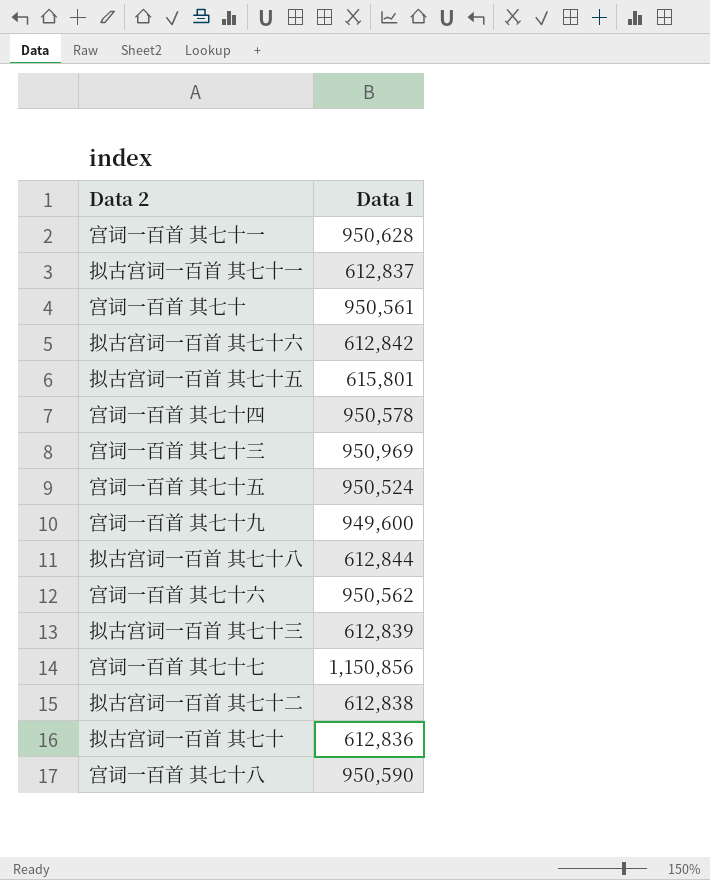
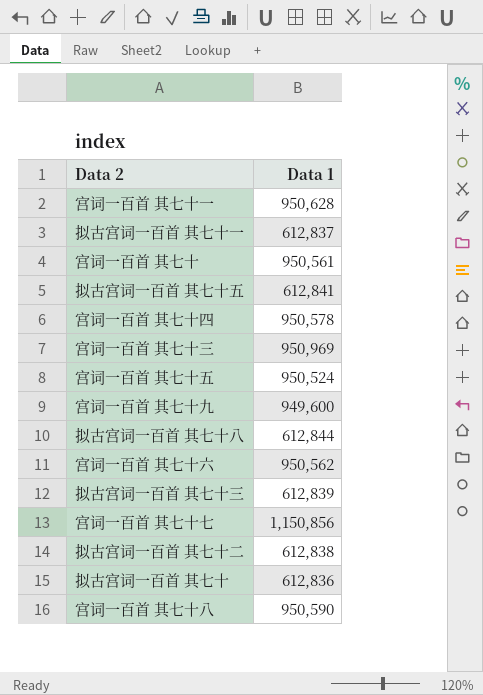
row 拟古宫词一百首 其七十六: 612,842 -> none
拟古宫词一百首 其七十五 | Data 1: 615,801 -> 612,841

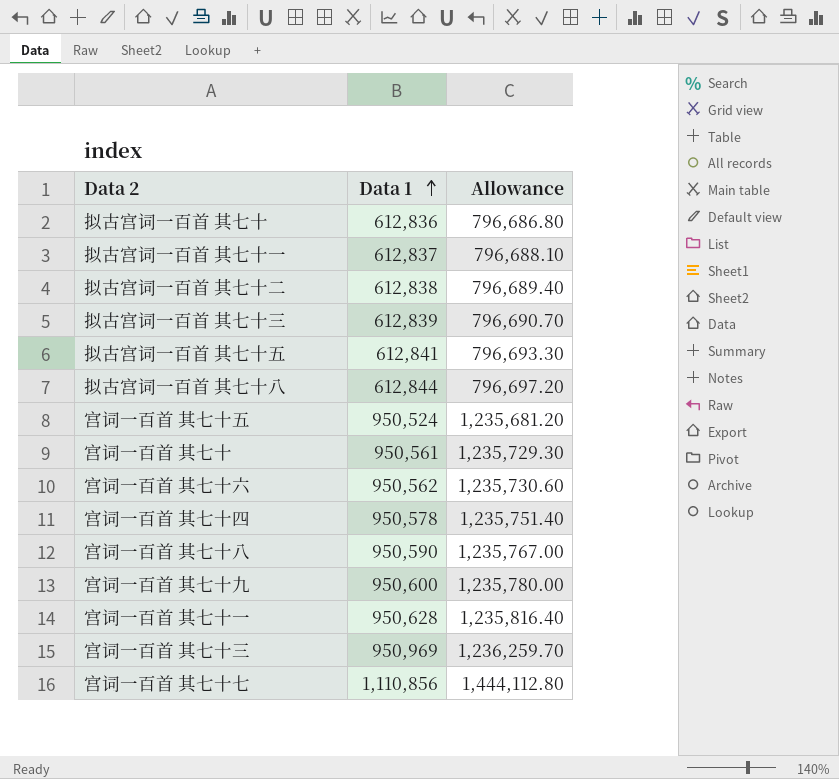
row order: none -> Data 1 ascending
column Allowance | formula: none -> [Data 1] * 1.3
宫词一百首 其七十九 | Data 1: 949,600 -> 950,600
宫词一百首 其七十七 | Data 1: 1,150,856 -> 1,110,856

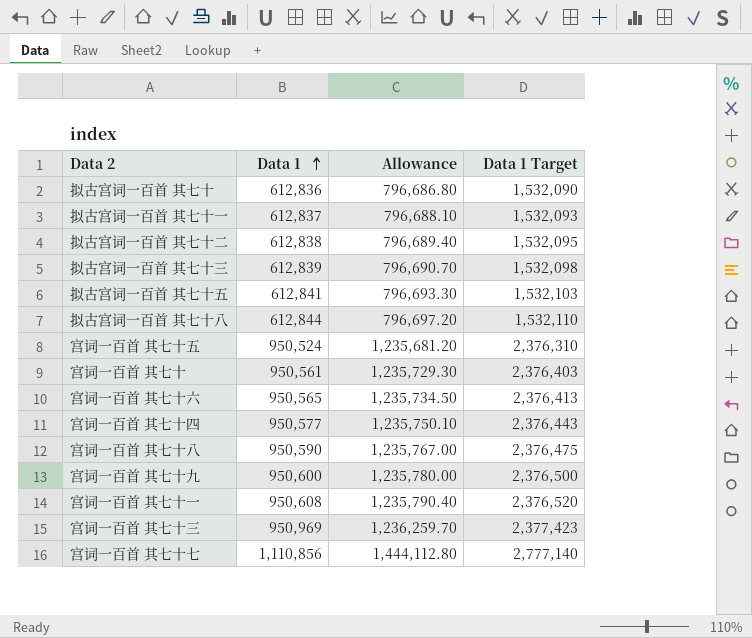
column Data 1 Target | formula: none -> [Data 1] * 2.5
宫词一百首 其七十六 | Data 1: 950,562 -> 950,565
宫词一百首 其七十六 | Allowance: 1,235,730.60 -> 1,235,734.50
宫词一百首 其七十四 | Data 1: 950,578 -> 950,577
宫词一百首 其七十四 | Allowance: 1,235,751.40 -> 1,235,750.10
宫词一百首 其七十一 | Data 1: 950,628 -> 950,608
宫词一百首 其七十一 | Allowance: 1,235,816.40 -> 1,235,790.40

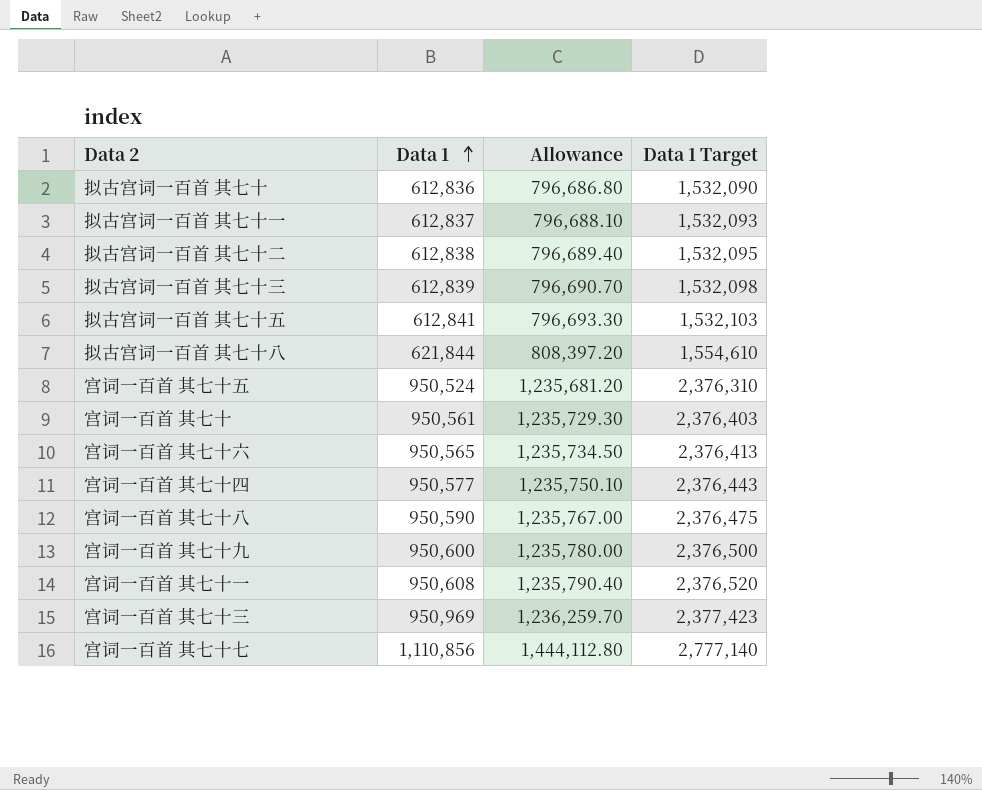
拟古宫词一百首 其七十八 | Data 1: 612,844 -> 621,844
拟古宫词一百首 其七十八 | Allowance: 796,697.20 -> 808,397.20
拟古宫词一百首 其七十八 | Data 1 Target: 1,532,110 -> 1,554,610

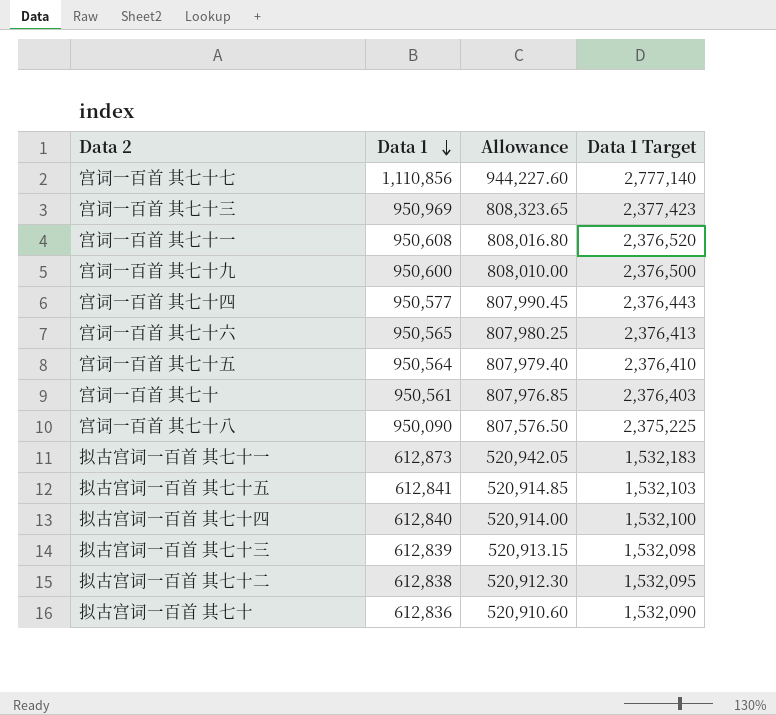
row order: Data 1 ascending -> Data 1 descending
column Allowance | formula: [Data 1] * 1.3 -> [Data 1] * 0.85
row 拟古宫词一百首 其七十八: 621,844 | 808,397.20 | 1,554,610 -> none
宫词一百首 其七十五 | Data 1: 950,524 -> 950,564
宫词一百首 其七十五 | Data 1 Target: 2,376,310 -> 2,376,410
宫词一百首 其七十八 | Data 1: 950,590 -> 950,090
宫词一百首 其七十八 | Data 1 Target: 2,376,475 -> 2,375,225
拟古宫词一百首 其七十一 | Data 1: 612,837 -> 612,873
拟古宫词一百首 其七十一 | Data 1 Target: 1,532,093 -> 1,532,183
row 拟古宫词一百首 其七十四: none -> 612,840 | 520,914.00 | 1,532,100

